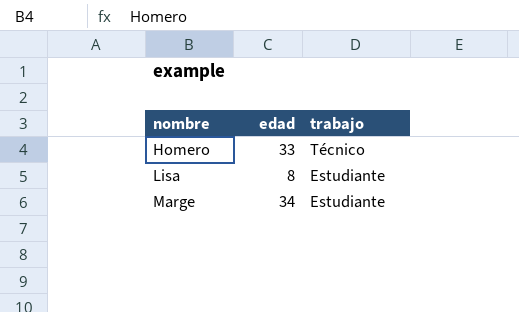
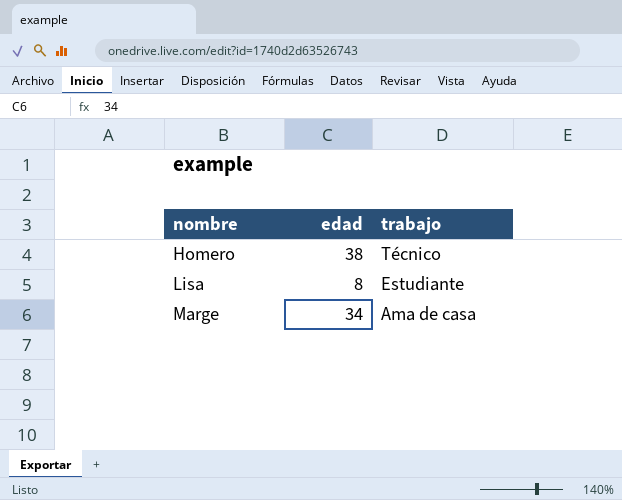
Homero | edad: 33 -> 38
Marge | trabajo: Estudiante -> Ama de casa

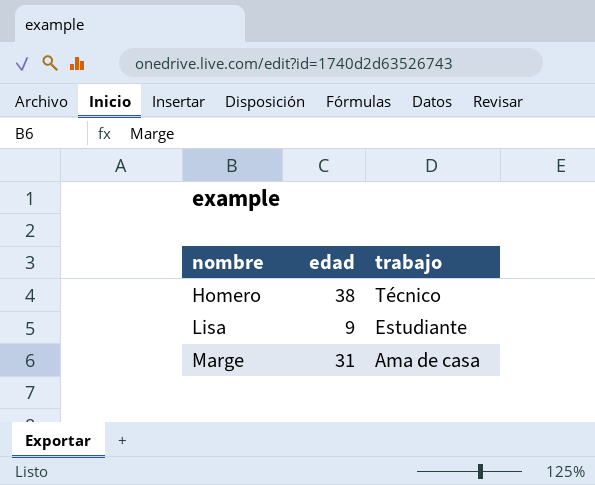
Lisa | edad: 8 -> 9
Marge | edad: 34 -> 31

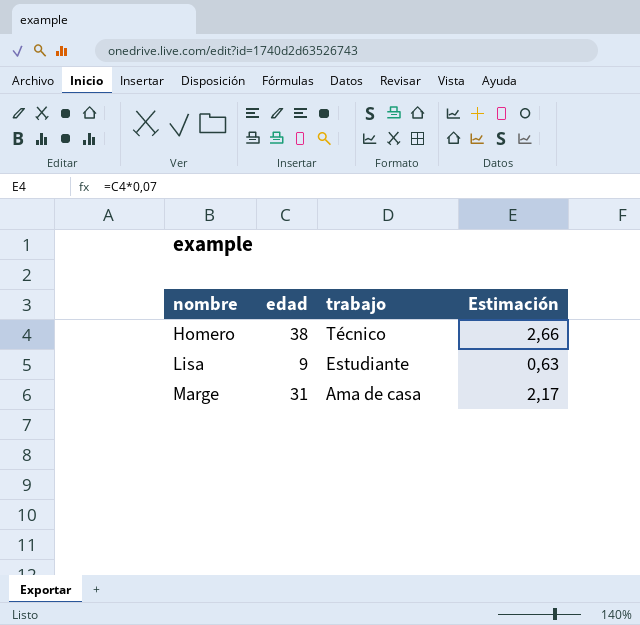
column Estimación | formula: none -> [edad] * 0,07

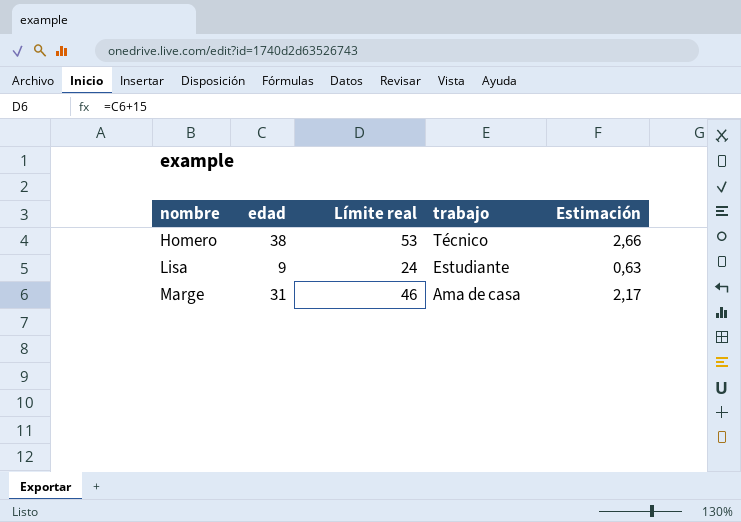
column Límite real | formula: none -> [edad] + 15

